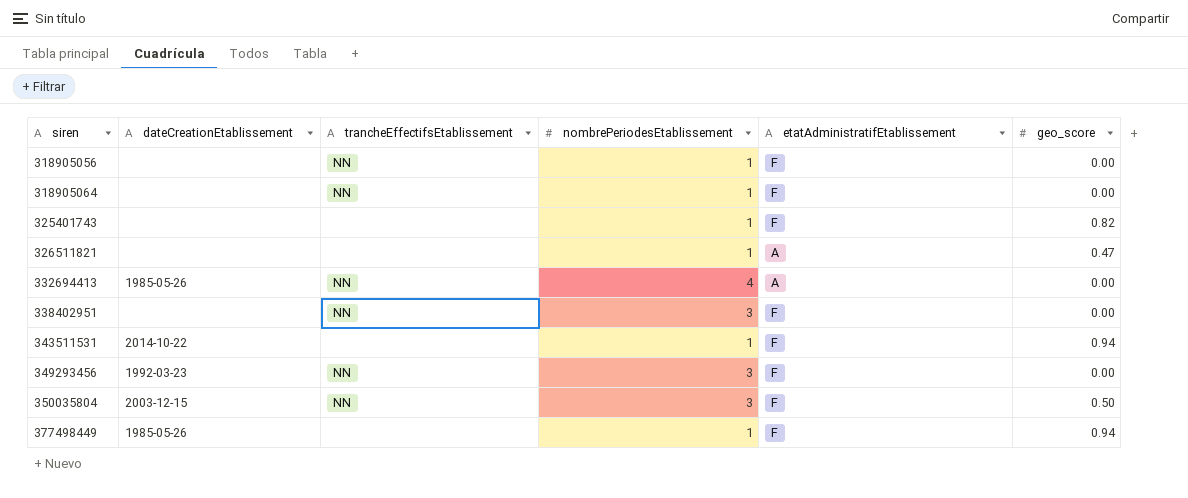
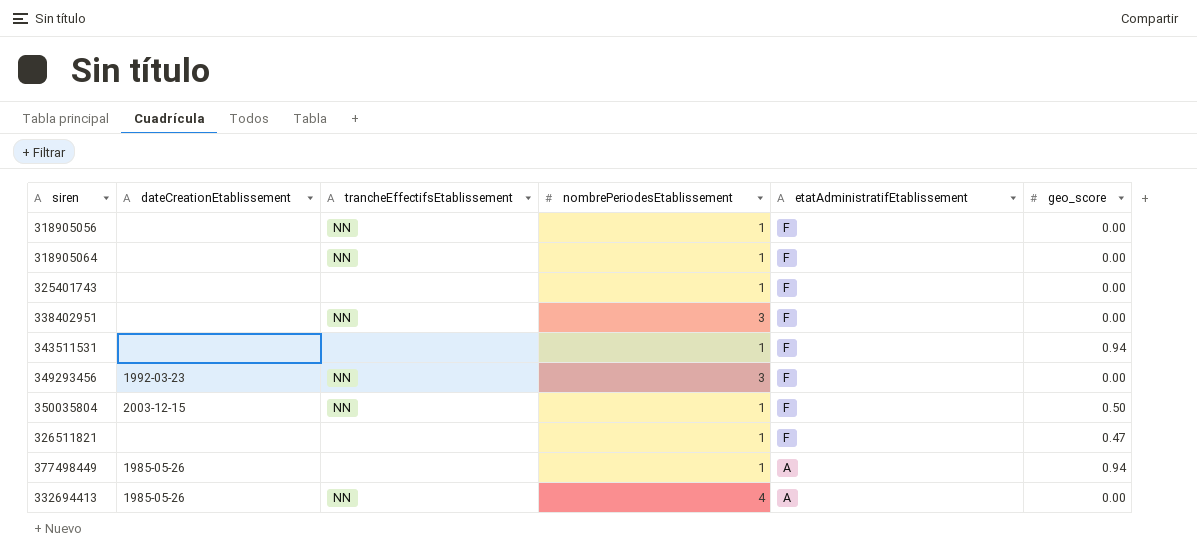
row order: siren ascending -> etatAdministratifEtablissement descending
325401743 | geo_score: 0.82 -> 0.00
343511531 | dateCreationEtablissement: 2014-10-22 -> none
350035804 | nombrePeriodesEtablissement: 3 -> 1
326511821 | etatAdministratifEtablissement: A -> F
377498449 | etatAdministratifEtablissement: F -> A

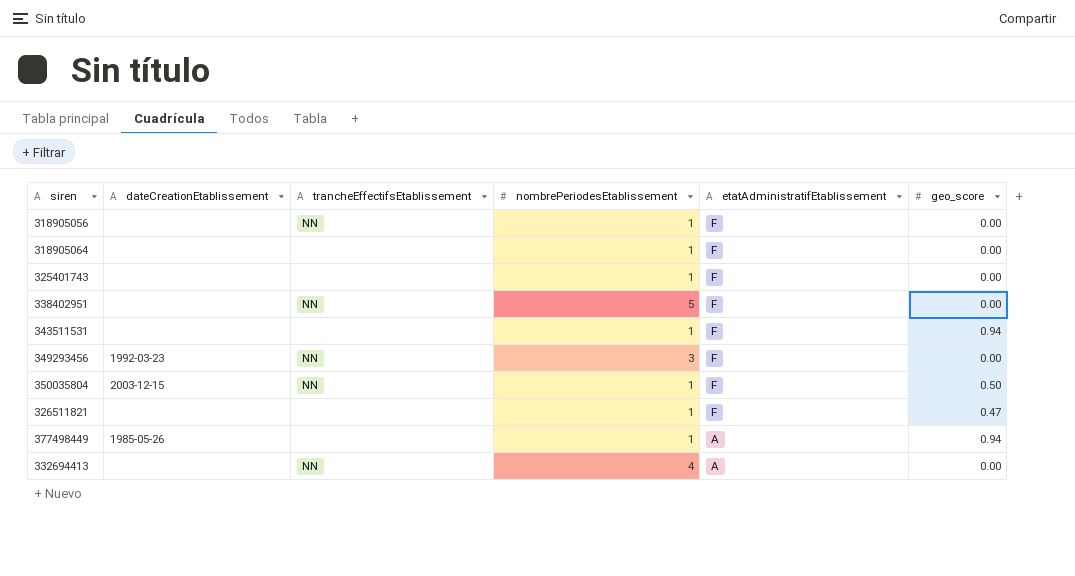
318905064 | trancheEffectifsEtablissement: NN -> none
338402951 | nombrePeriodesEtablissement: 3 -> 5
332694413 | dateCreationEtablissement: 1985-05-26 -> none

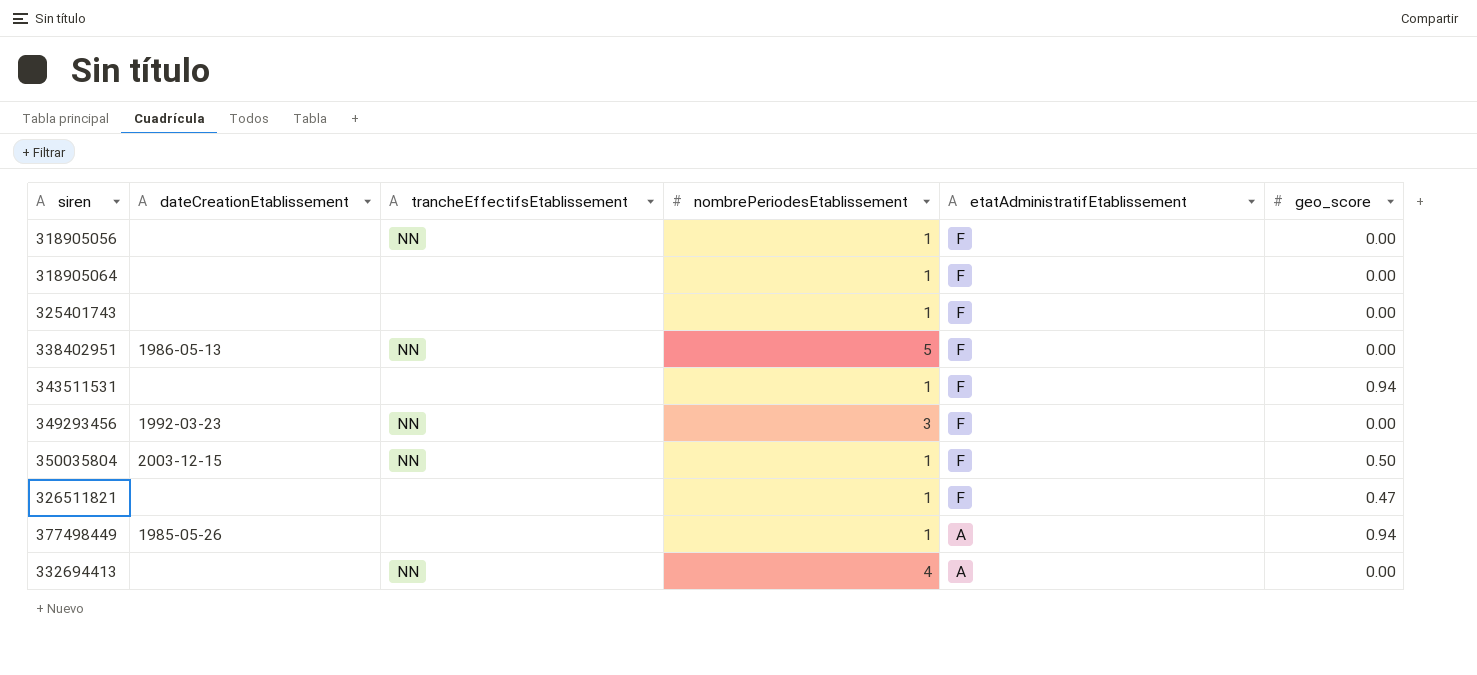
338402951 | dateCreationEtablissement: none -> 1986-05-13

